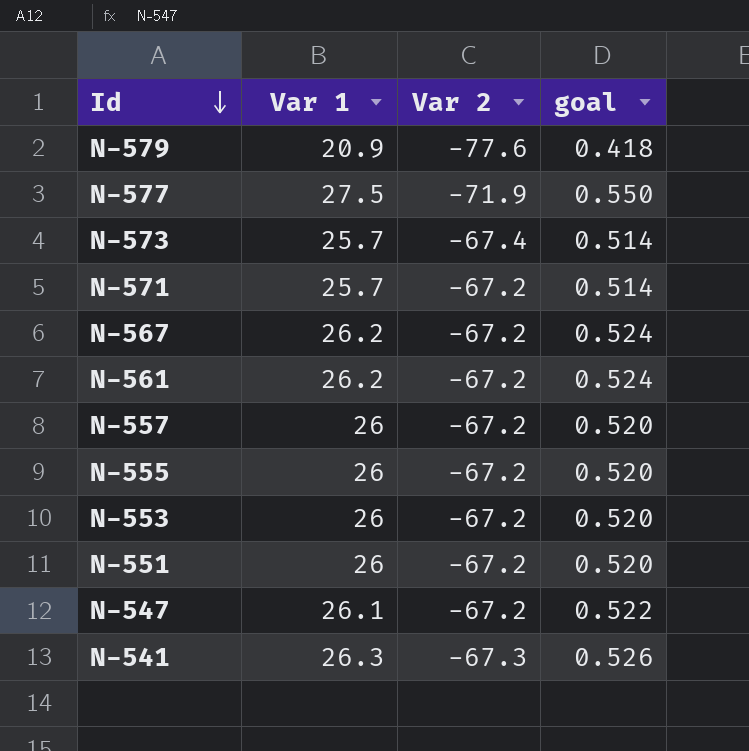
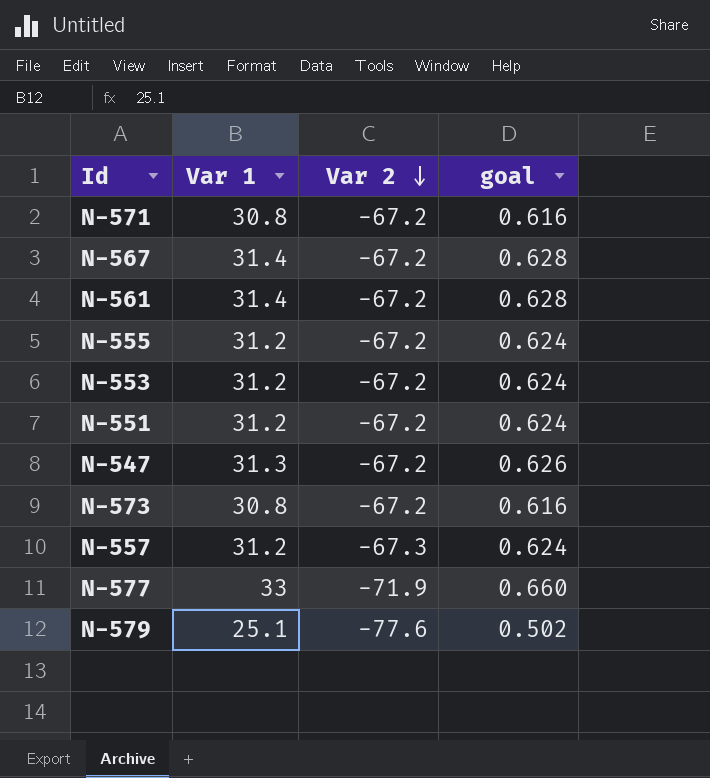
row order: Id descending -> Var 2 descending
row N-541: 26.3 | -67.3 | 0.526 -> none
N-571 | Var 1: 25.7 -> 30.8
N-571 | goal: 0.514 -> 0.616
N-567 | Var 1: 26.2 -> 31.4
N-567 | goal: 0.524 -> 0.628
N-561 | Var 1: 26.2 -> 31.4
N-561 | goal: 0.524 -> 0.628
N-555 | Var 1: 26 -> 31.2
N-555 | goal: 0.520 -> 0.624
N-553 | Var 1: 26 -> 31.2
N-553 | goal: 0.520 -> 0.624
N-551 | Var 1: 26 -> 31.2
N-551 | goal: 0.520 -> 0.624
N-547 | Var 1: 26.1 -> 31.3
N-547 | goal: 0.522 -> 0.626
N-573 | Var 1: 25.7 -> 30.8
N-573 | Var 2: -67.4 -> -67.2
N-573 | goal: 0.514 -> 0.616
N-557 | Var 1: 26 -> 31.2
N-557 | Var 2: -67.2 -> -67.3
N-557 | goal: 0.520 -> 0.624
N-577 | Var 1: 27.5 -> 33
N-577 | goal: 0.550 -> 0.660
N-579 | Var 1: 20.9 -> 25.1
N-579 | goal: 0.418 -> 0.502

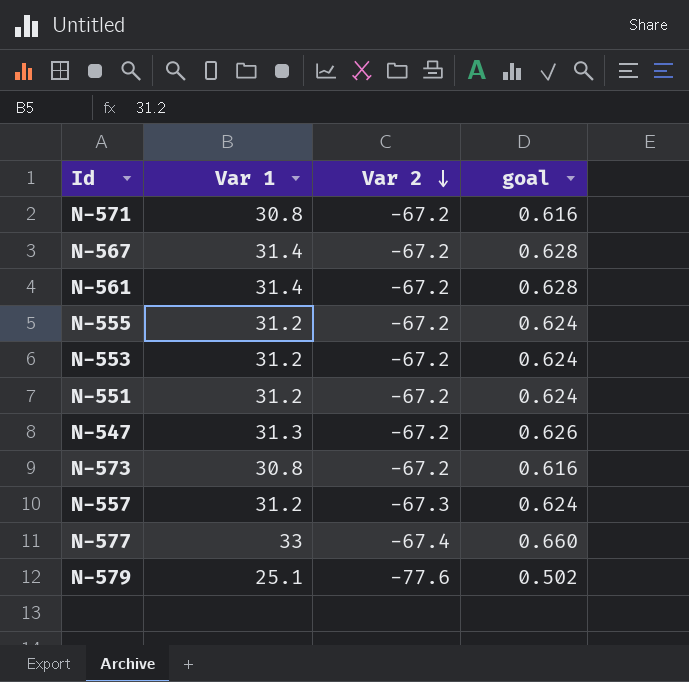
N-577 | Var 2: -71.9 -> -67.4

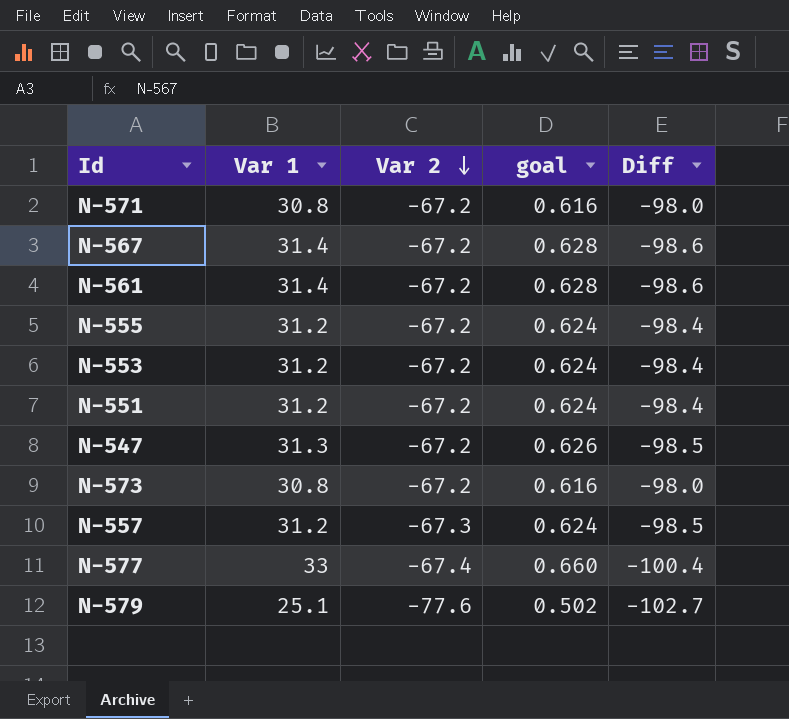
column Diff | formula: none -> [Var 2] - [Var 1]

